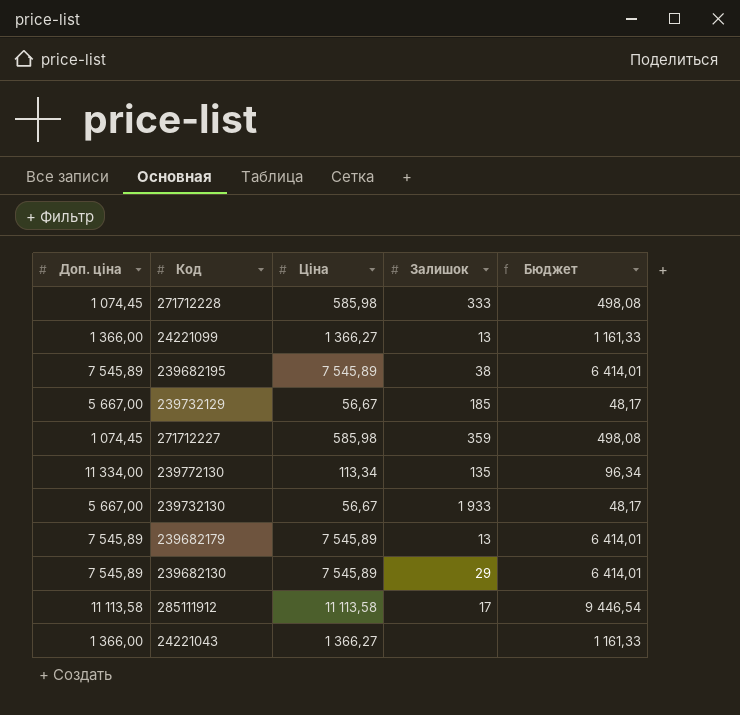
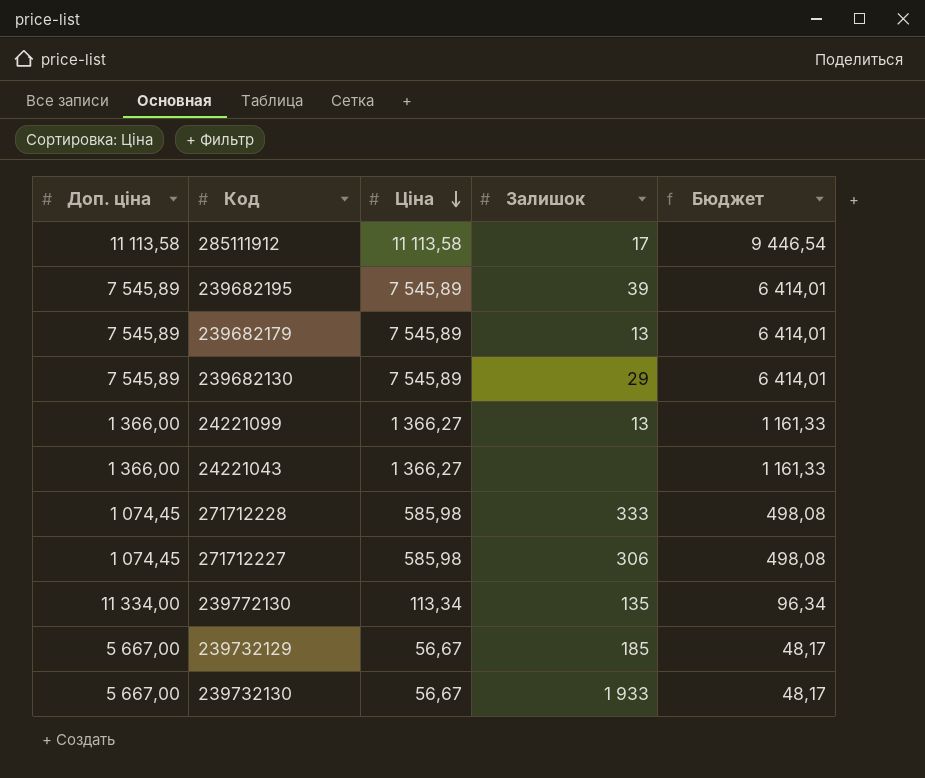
row order: none -> Ціна descending
239682195 | Залишок: 38 -> 39
271712227 | Залишок: 359 -> 306

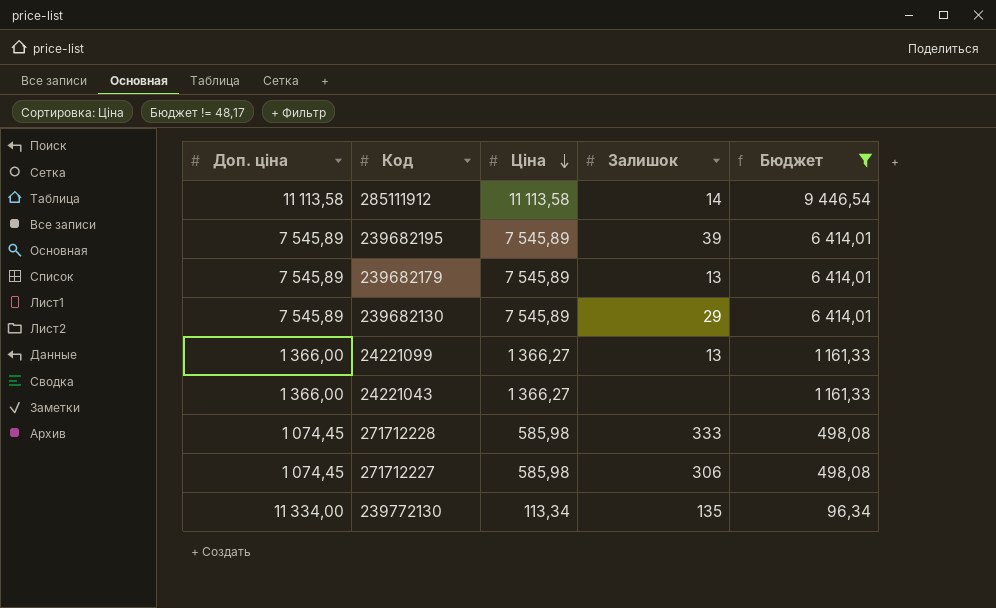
filter: none -> Бюджет != 48,17
285111912 | Залишок: 17 -> 14

